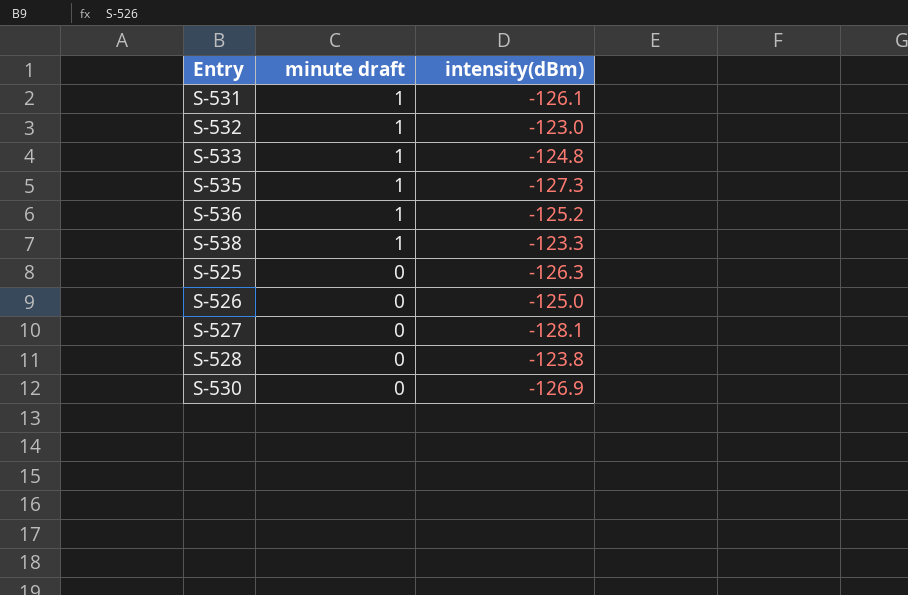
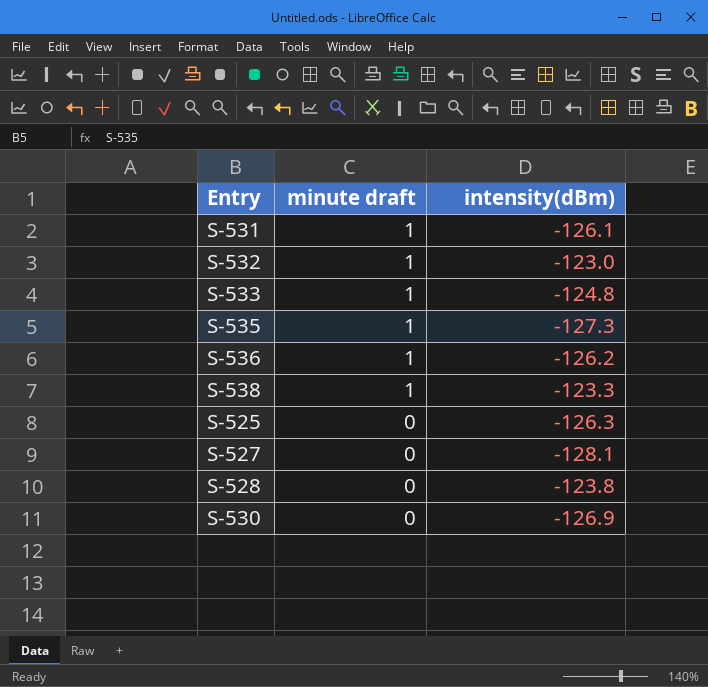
row S-526: 0 | -125.0 -> none
S-536 | intensity(dBm): -125.2 -> -126.2

